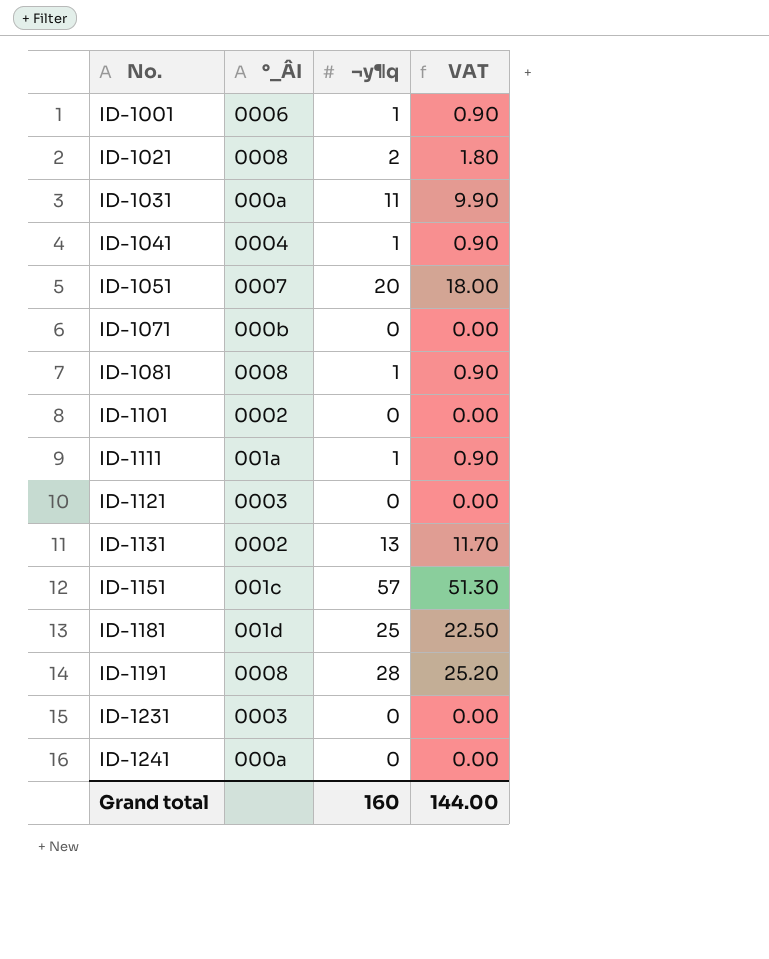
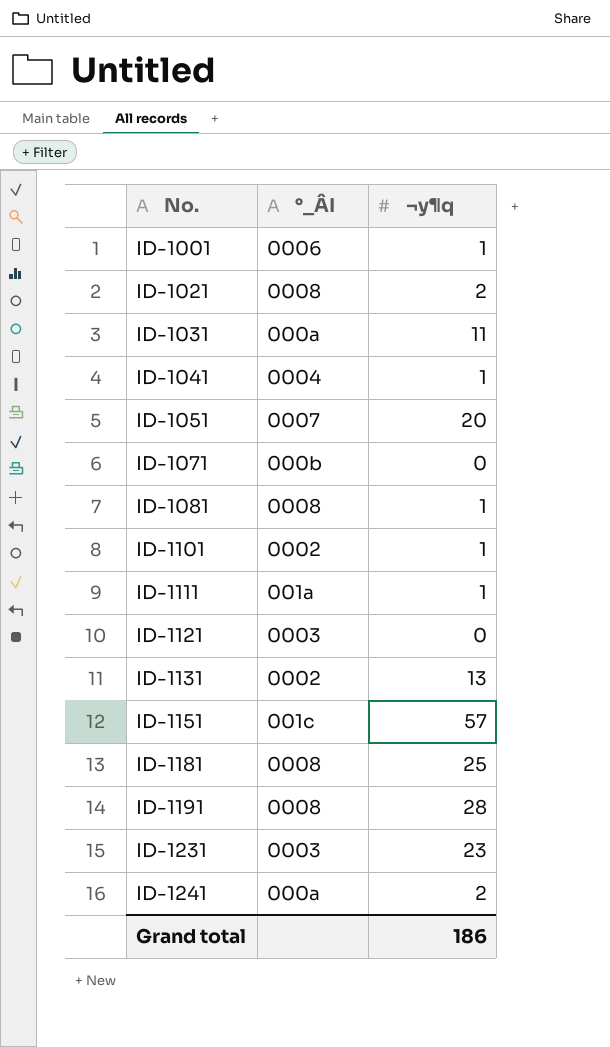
column VAT | formula: [¬y¶q] * 0.9 -> none
ID-1101 | ¬y¶q: 0 -> 1
ID-1181 | °_ÂI: 001d -> 0008
ID-1231 | ¬y¶q: 0 -> 23
ID-1241 | ¬y¶q: 0 -> 2
Grand total | ¬y¶q: 160 -> 186

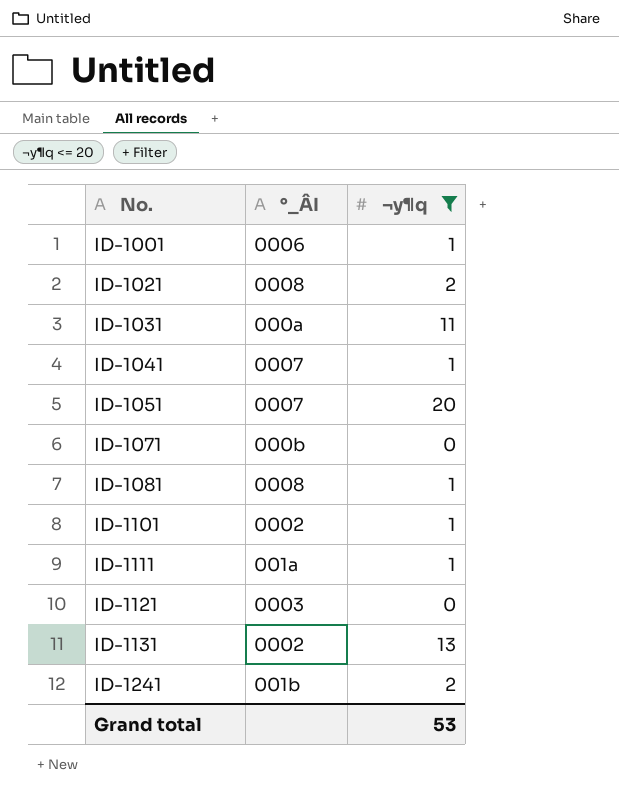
filter: none -> ¬y¶q <= 20
ID-1041 | °_ÂI: 0004 -> 0007
ID-1241 | °_ÂI: 000a -> 001b
Grand total | ¬y¶q: 186 -> 53

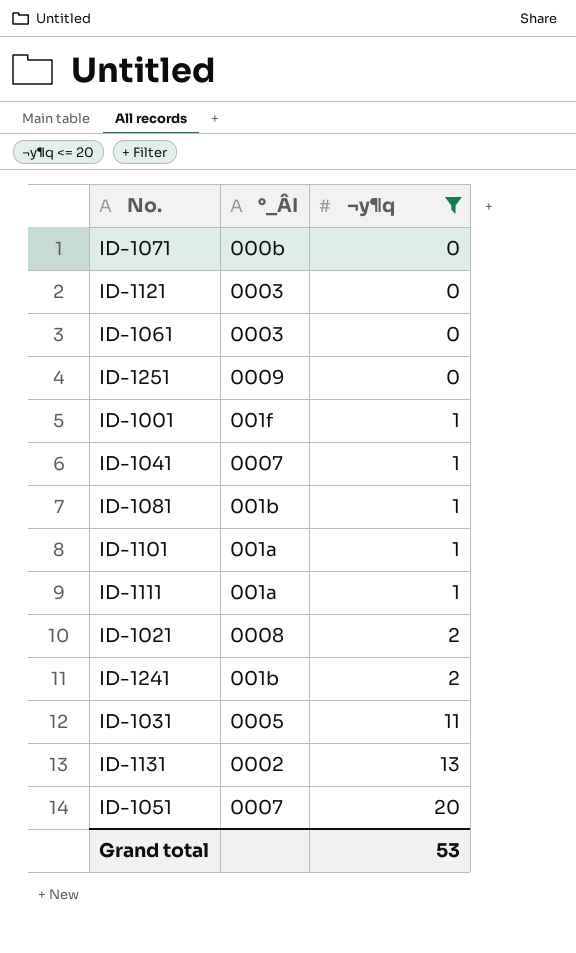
row order: No. ascending -> ¬y¶q ascending
row ID-1061: none -> 0003 | 0
row ID-1251: none -> 0009 | 0
ID-1001 | °_ÂI: 0006 -> 001f
ID-1081 | °_ÂI: 0008 -> 001b
ID-1101 | °_ÂI: 0002 -> 001a
ID-1031 | °_ÂI: 000a -> 0005

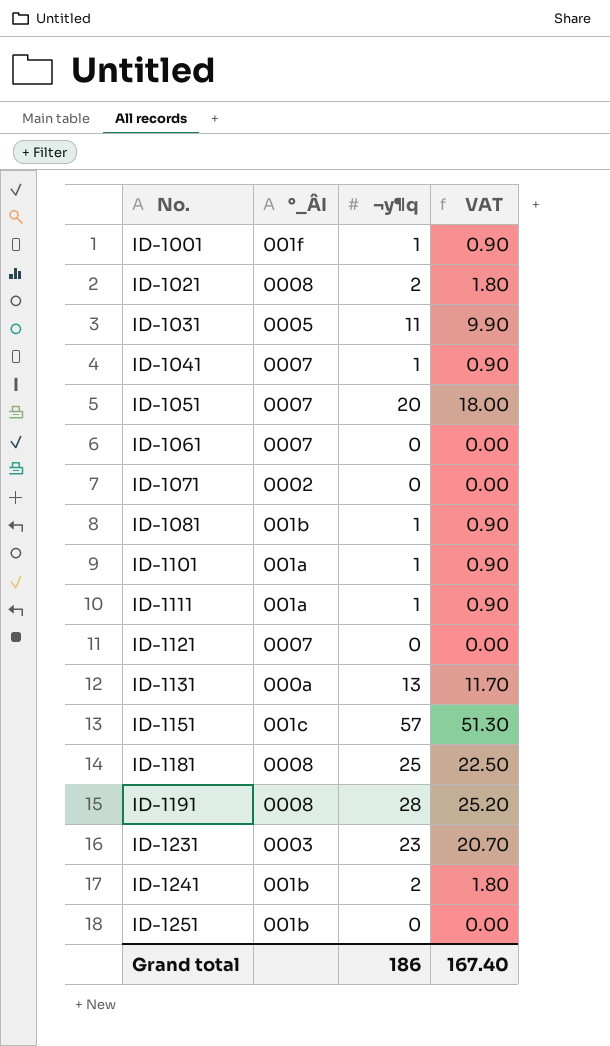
filter: ¬y¶q <= 20 -> none
row order: ¬y¶q ascending -> No. ascending
column VAT | formula: none -> [¬y¶q] * 0.9
ID-1061 | °_ÂI: 0003 -> 0007
ID-1071 | °_ÂI: 000b -> 0002
ID-1121 | °_ÂI: 0003 -> 0007
ID-1131 | °_ÂI: 0002 -> 000a
ID-1251 | °_ÂI: 0009 -> 001b
Grand total | ¬y¶q: 53 -> 186

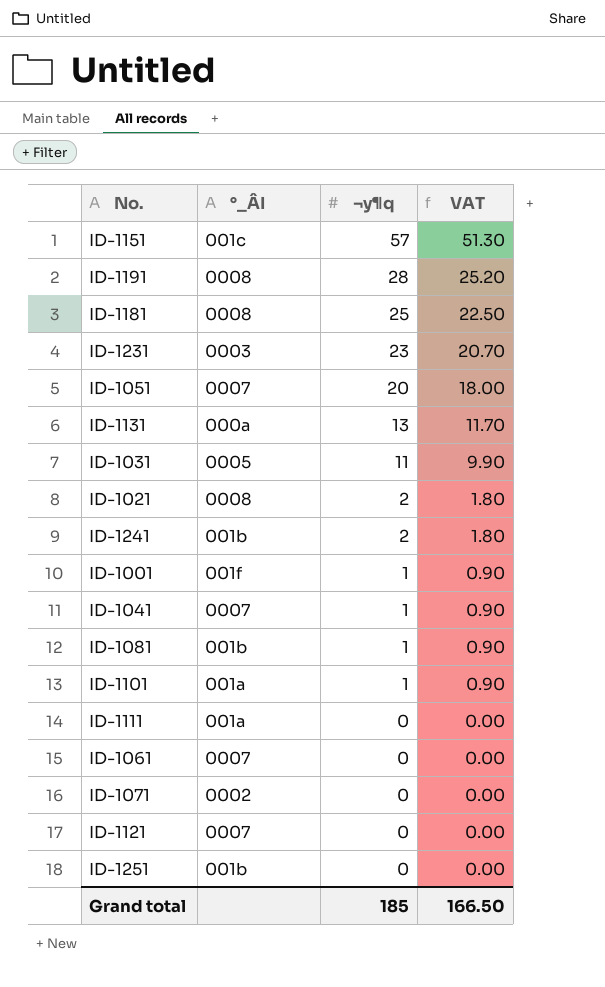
row order: No. ascending -> ¬y¶q descending
ID-1111 | ¬y¶q: 1 -> 0
ID-1111 | VAT: 0.90 -> 0.00
Grand total | ¬y¶q: 186 -> 185
Grand total | VAT: 167.40 -> 166.50

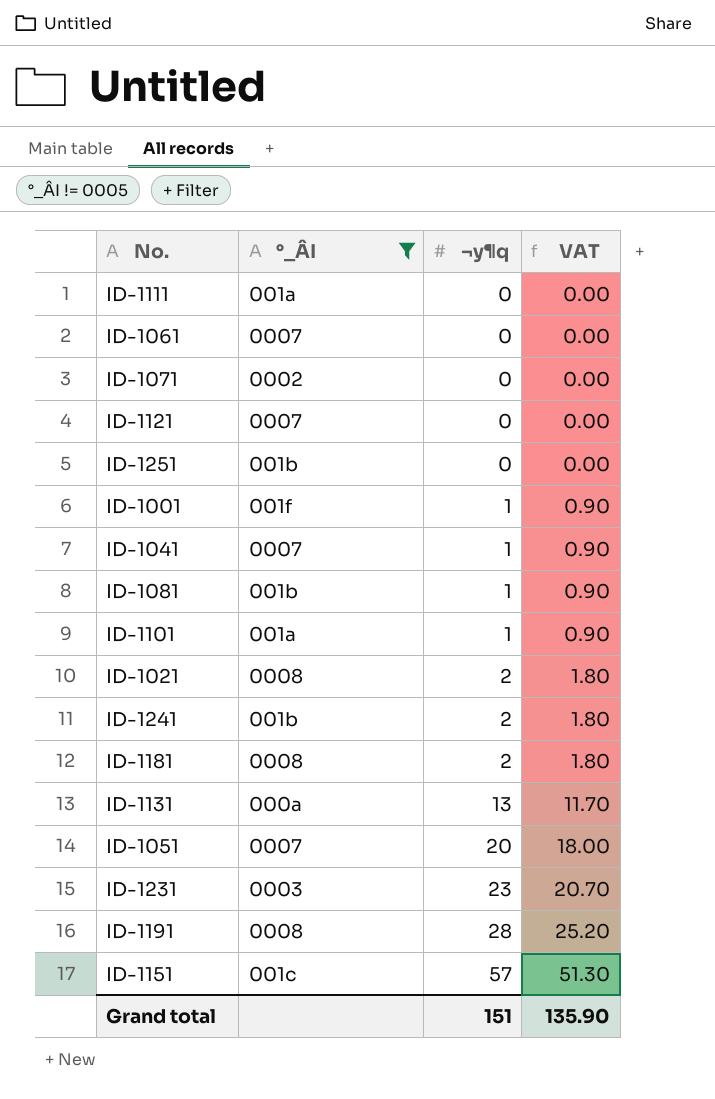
filter: none -> °_ÂI != 0005
row order: ¬y¶q descending -> ¬y¶q ascending
ID-1181 | ¬y¶q: 25 -> 2
ID-1181 | VAT: 22.50 -> 1.80
Grand total | ¬y¶q: 185 -> 151
Grand total | VAT: 166.50 -> 135.90

